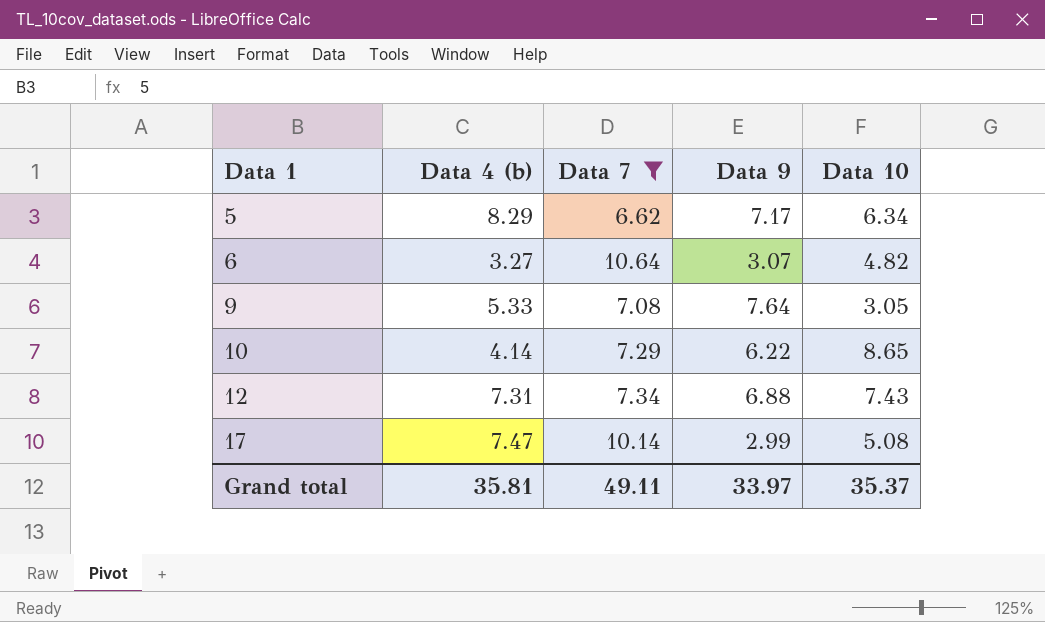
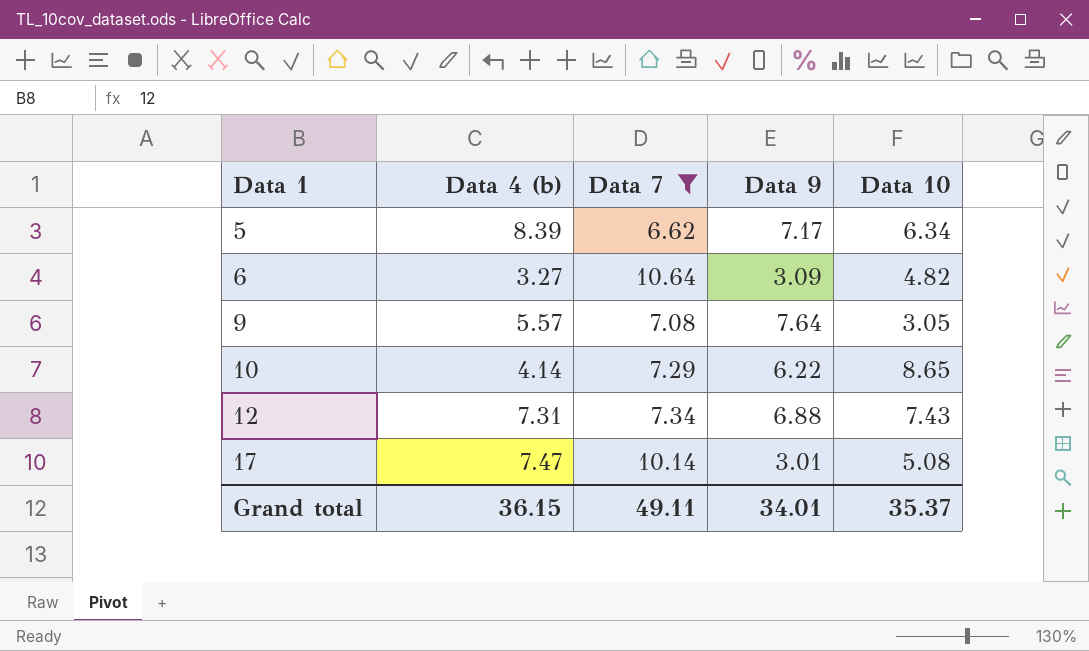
5 | Data 4 (b): 8.29 -> 8.39
6 | Data 9: 3.07 -> 3.09
9 | Data 4 (b): 5.33 -> 5.57
17 | Data 9: 2.99 -> 3.01
Grand total | Data 4 (b): 35.81 -> 36.15
Grand total | Data 9: 33.97 -> 34.01

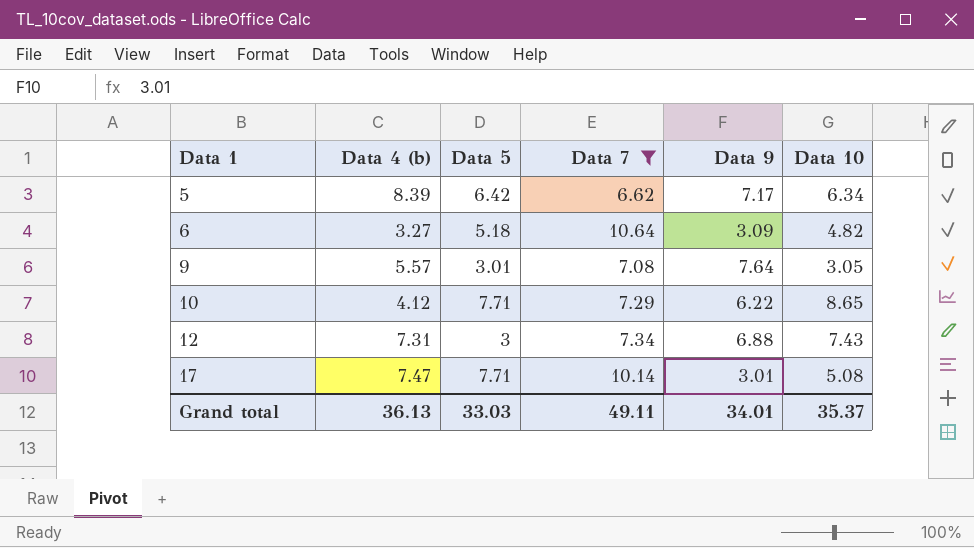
column Data 5 | position: none -> 3
10 | Data 4 (b): 4.14 -> 4.12
Grand total | Data 4 (b): 36.15 -> 36.13

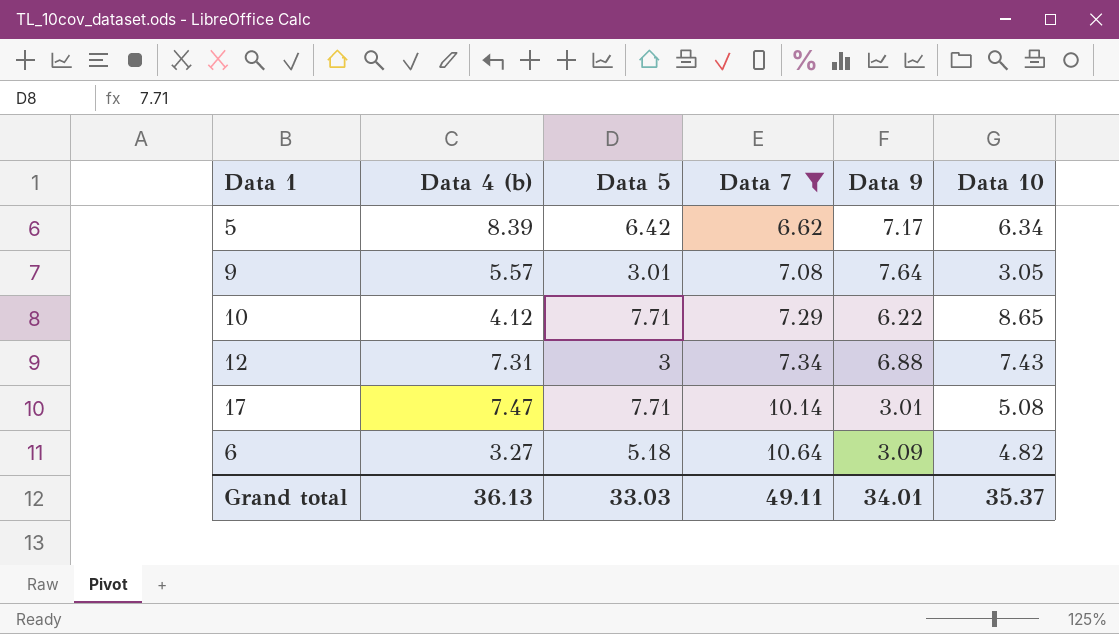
row order: Data 1 ascending -> Data 7 ascending

